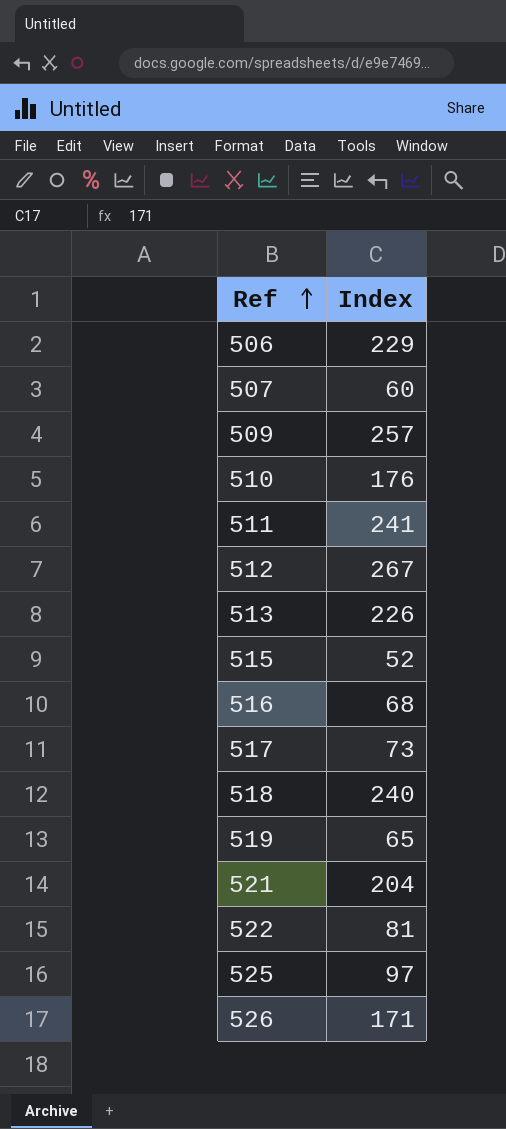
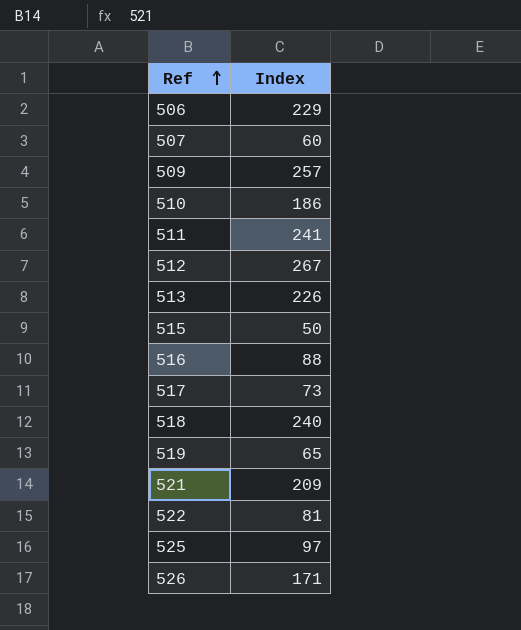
510 | Index: 176 -> 186
515 | Index: 52 -> 50
516 | Index: 68 -> 88
521 | Index: 204 -> 209

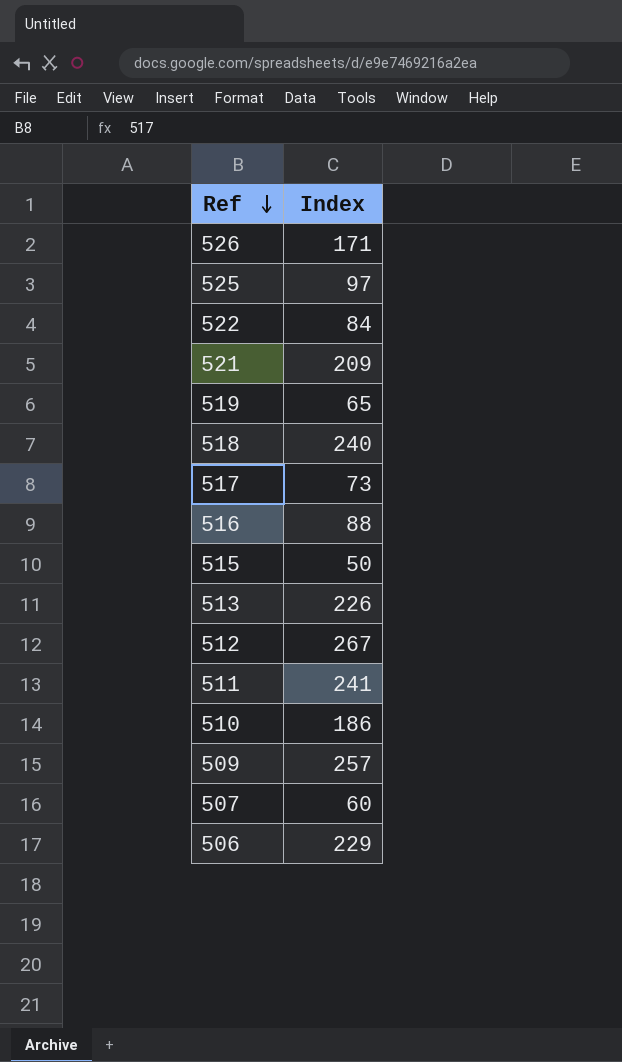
row order: Ref ascending -> Ref descending
522 | Index: 81 -> 84

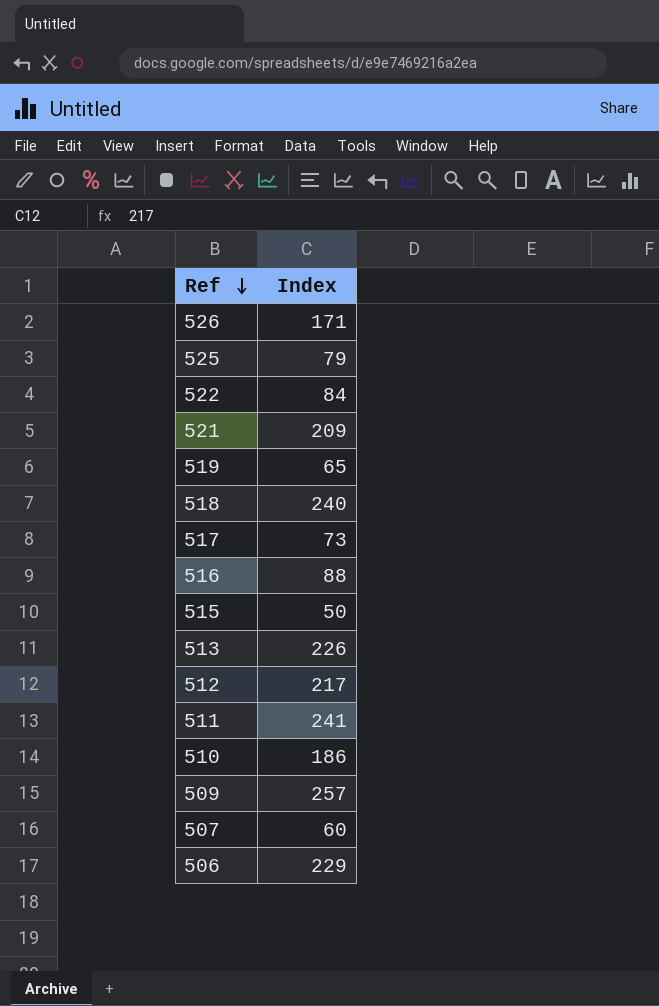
525 | Index: 97 -> 79
512 | Index: 267 -> 217

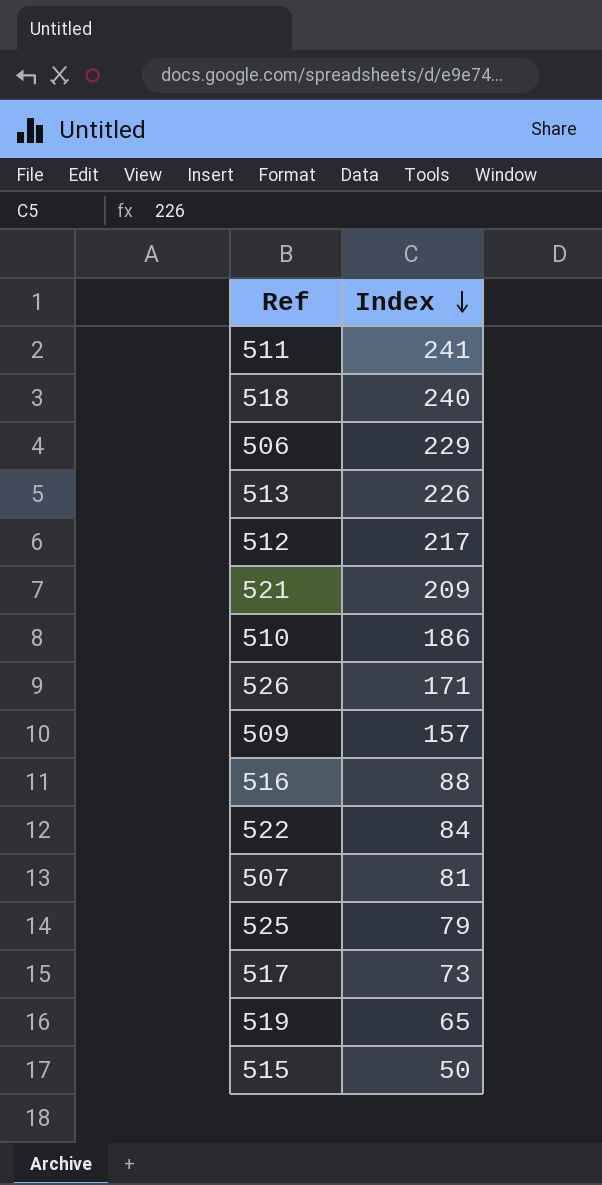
row order: Ref descending -> Index descending
509 | Index: 257 -> 157
507 | Index: 60 -> 81

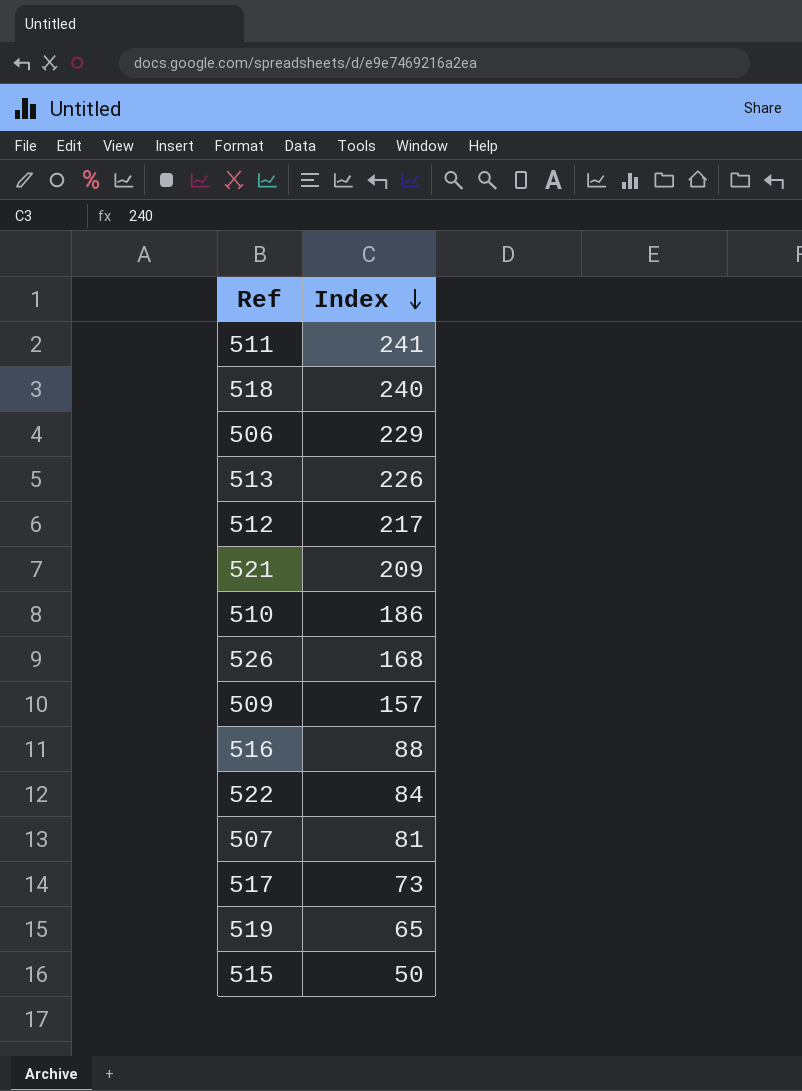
row 525: 79 -> none
526 | Index: 171 -> 168

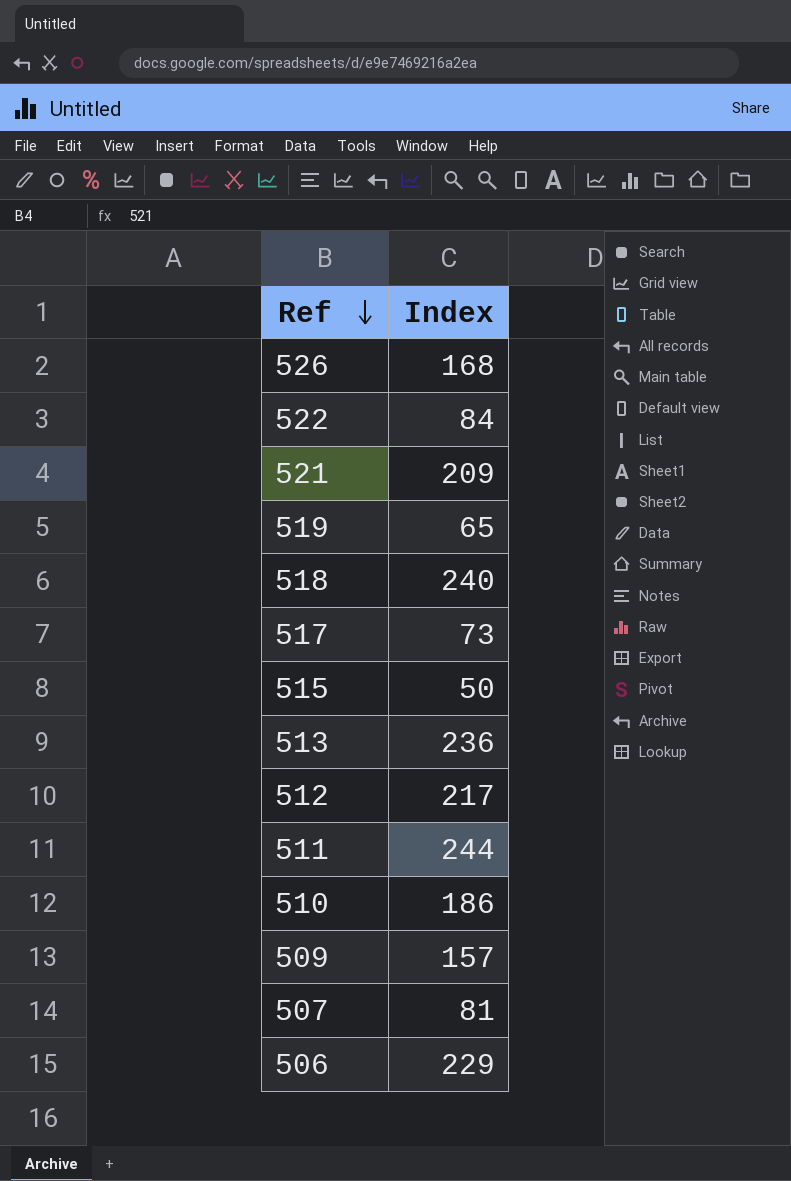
row order: Index descending -> Ref descending
row 516: 88 -> none
513 | Index: 226 -> 236
511 | Index: 241 -> 244

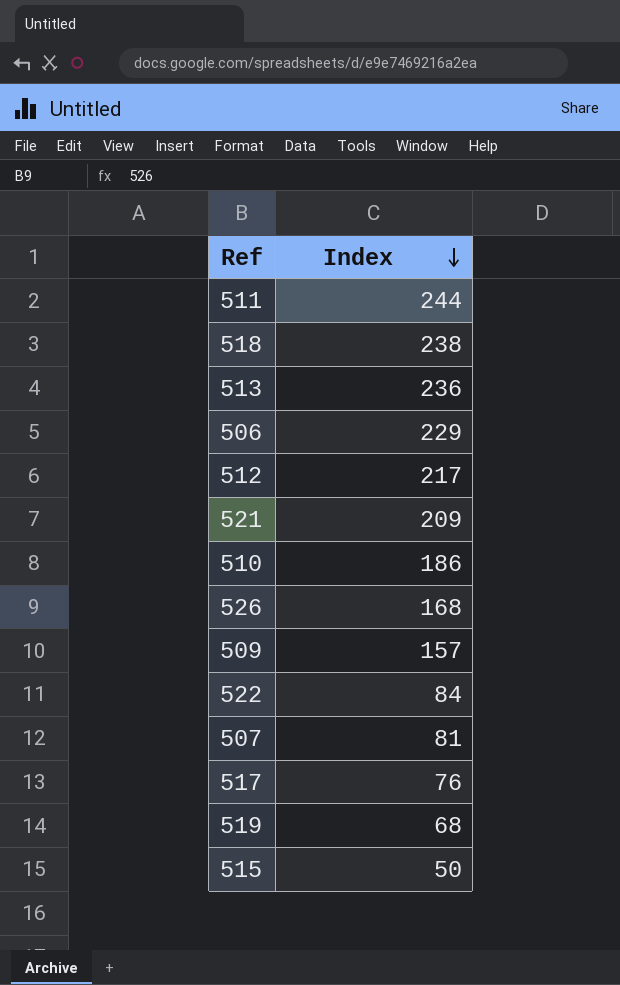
row order: Ref descending -> Index descending
518 | Index: 240 -> 238
517 | Index: 73 -> 76
519 | Index: 65 -> 68

